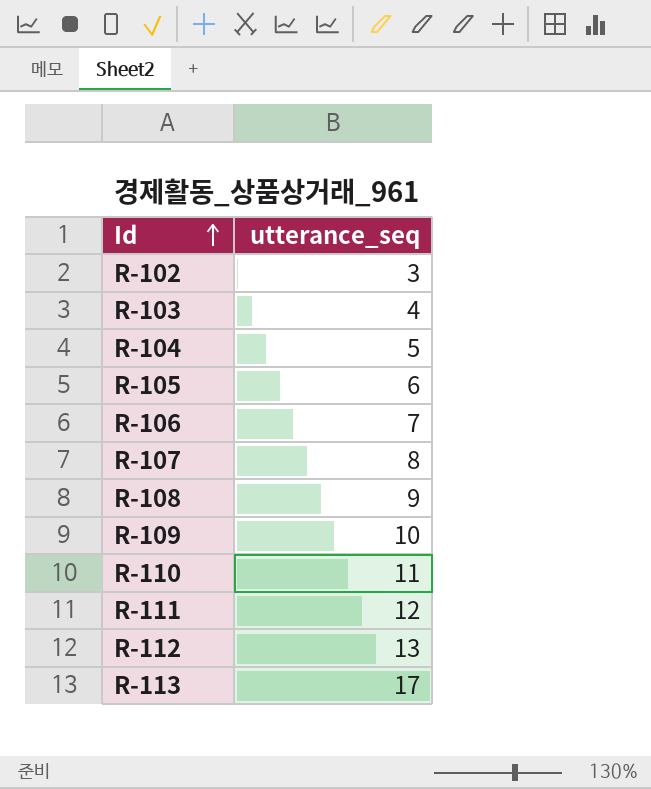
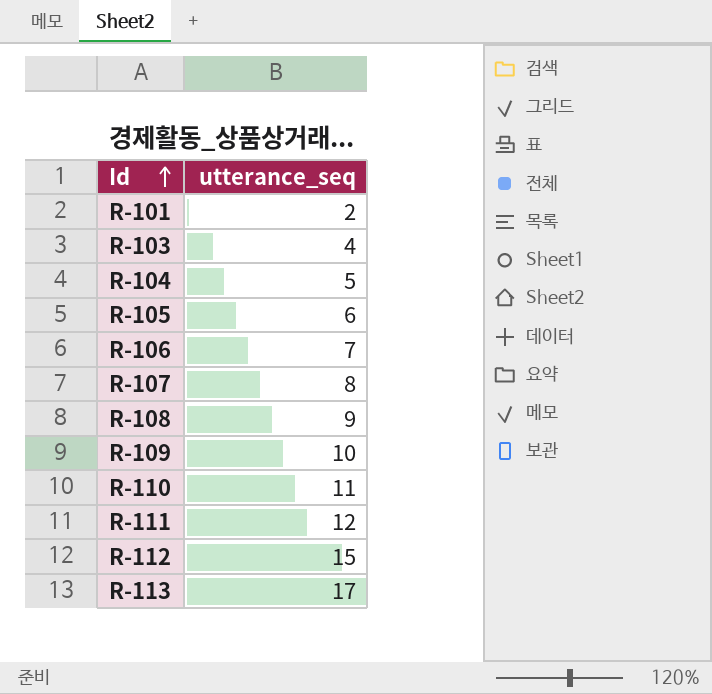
row R-102: 3 -> none
row R-101: none -> 2
R-112 | utterance_seq: 13 -> 15

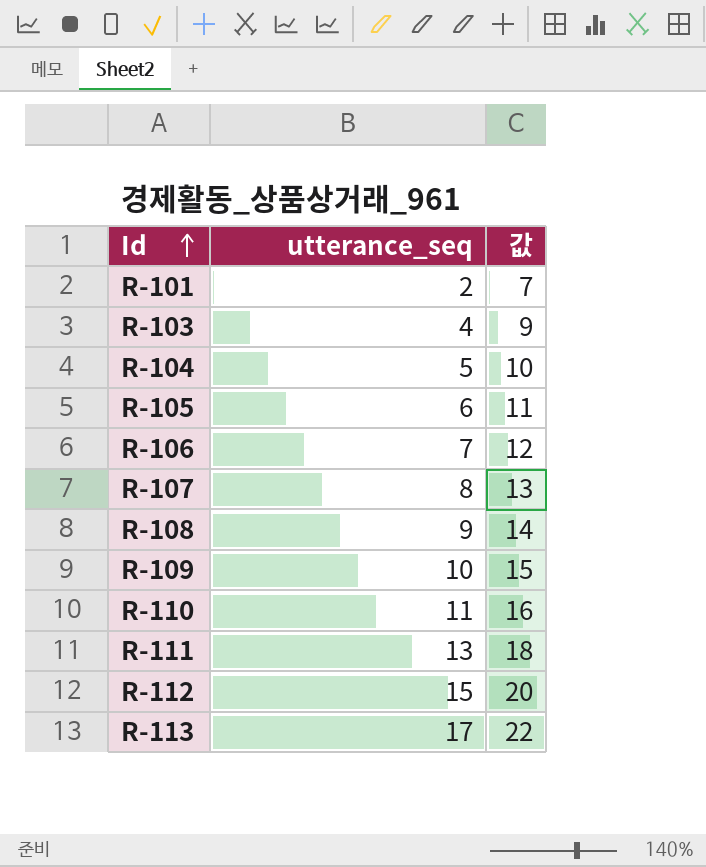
column 값 | formula: none -> [utterance_seq] + 5
R-111 | utterance_seq: 12 -> 13

